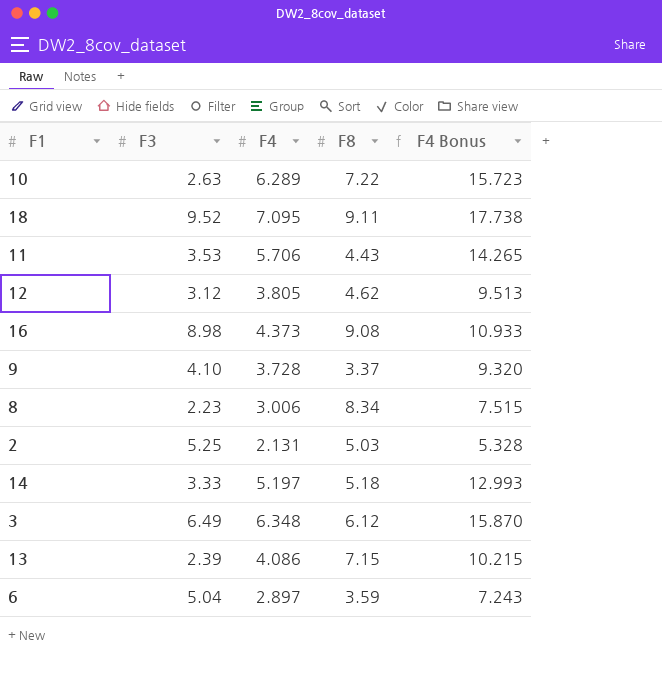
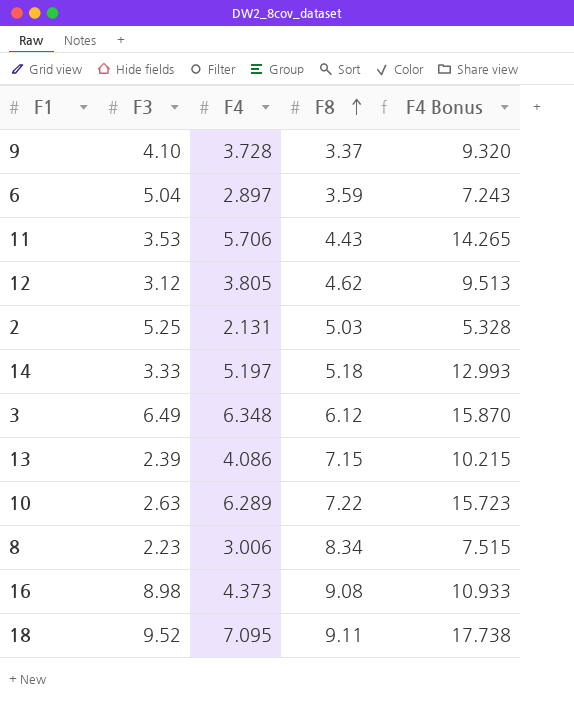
row order: none -> F8 ascending

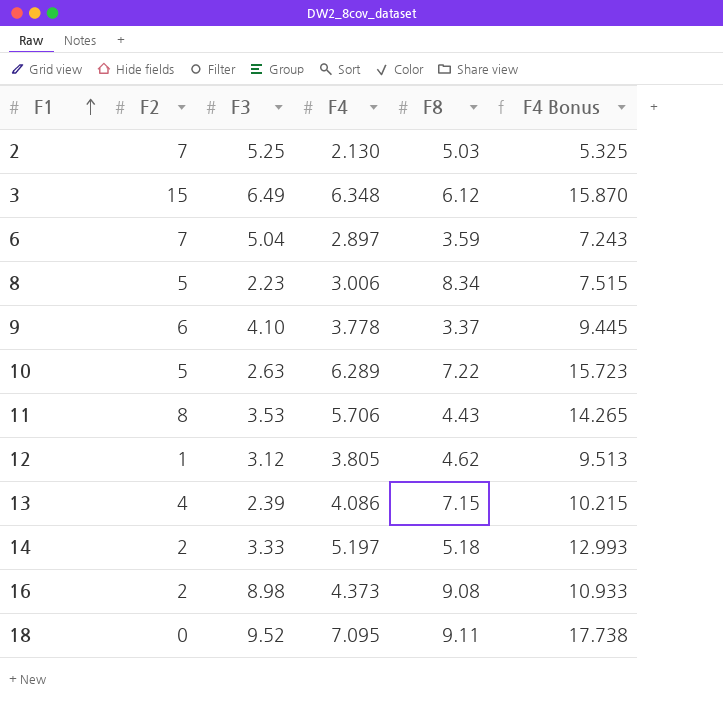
row order: F8 ascending -> F1 ascending
column F2 | position: none -> 2
2 | F4: 2.131 -> 2.130
2 | F4 Bonus: 5.328 -> 5.325
9 | F4: 3.728 -> 3.778
9 | F4 Bonus: 9.320 -> 9.445

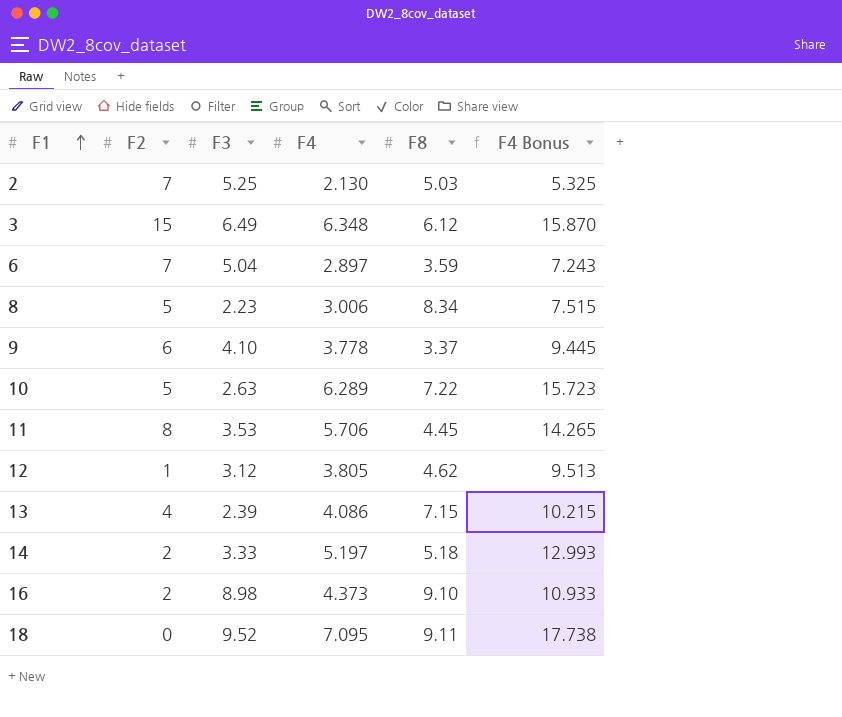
11 | F8: 4.43 -> 4.45
16 | F8: 9.08 -> 9.10

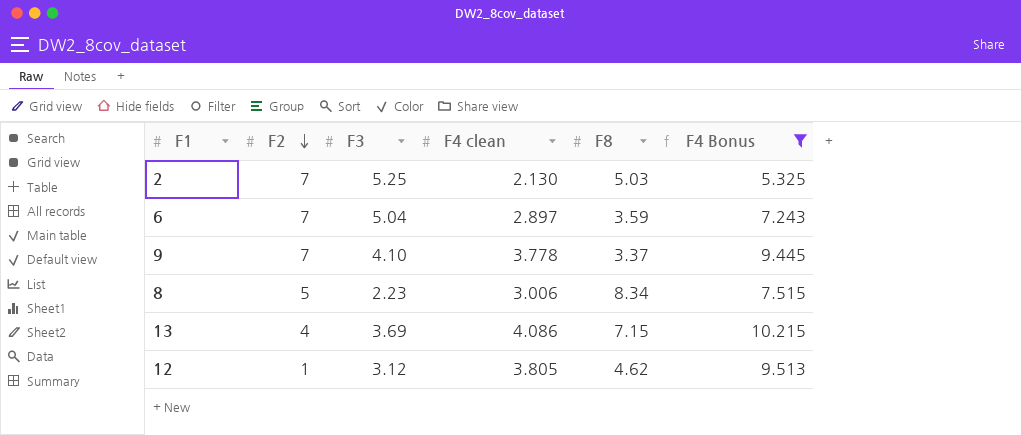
filter: none -> F4 Bonus <= 10.215
row order: F1 ascending -> F2 descending
column name: F4 -> F4 clean
9 | F2: 6 -> 7
13 | F3: 2.39 -> 3.69

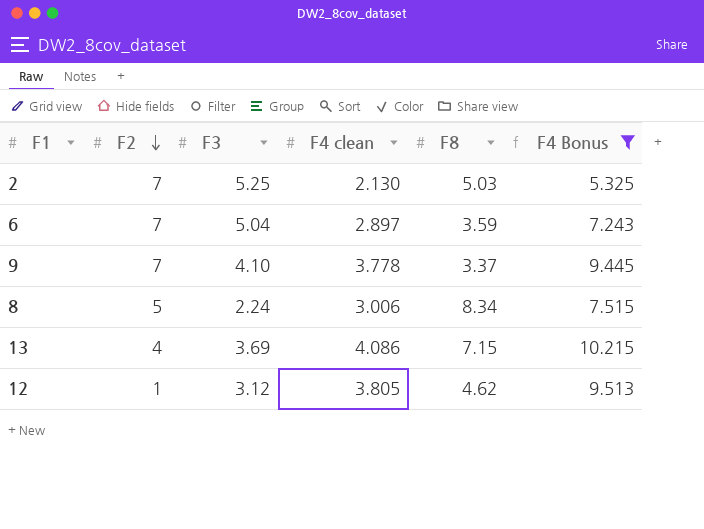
8 | F3: 2.23 -> 2.24

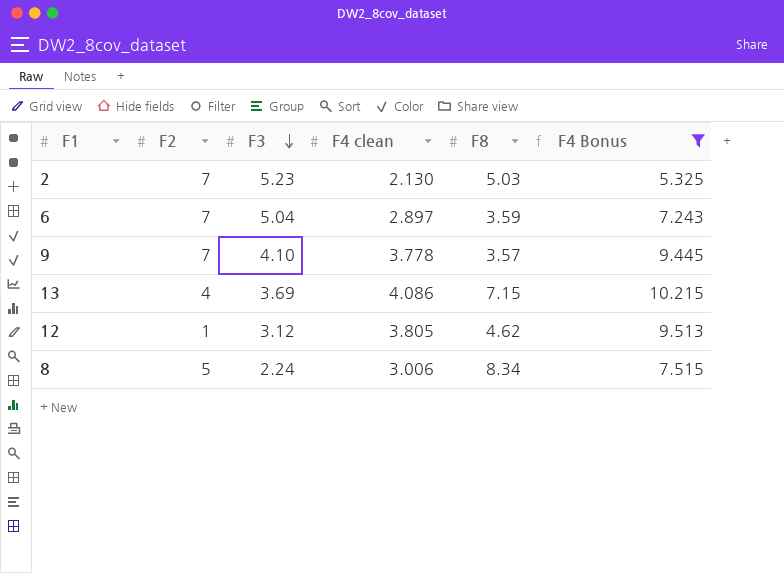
row order: F2 descending -> F3 descending
2 | F3: 5.25 -> 5.23
9 | F8: 3.37 -> 3.57

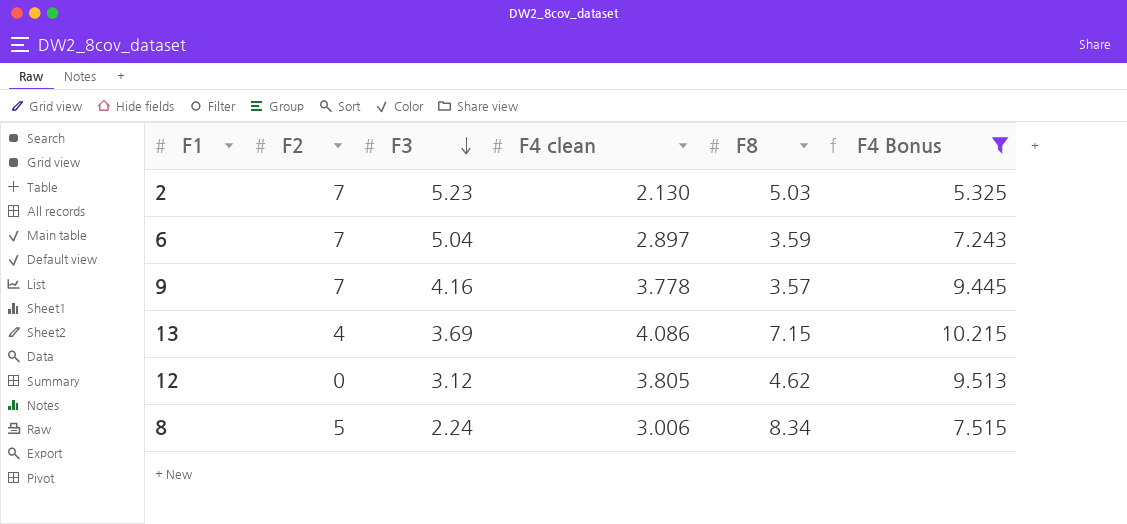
9 | F3: 4.10 -> 4.16
12 | F2: 1 -> 0

